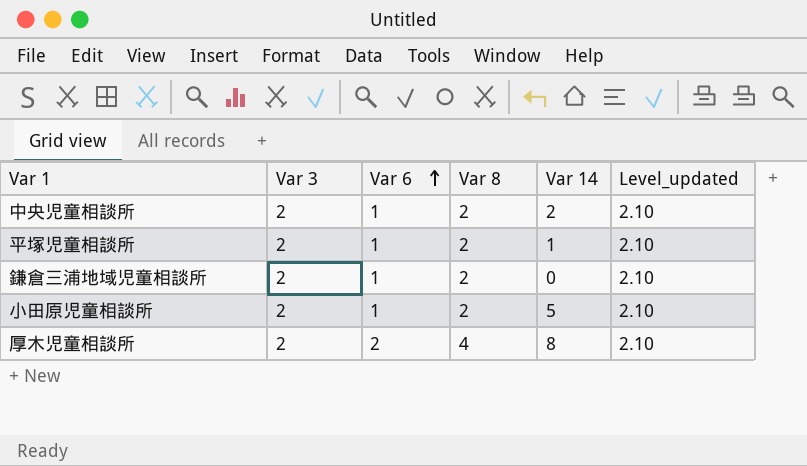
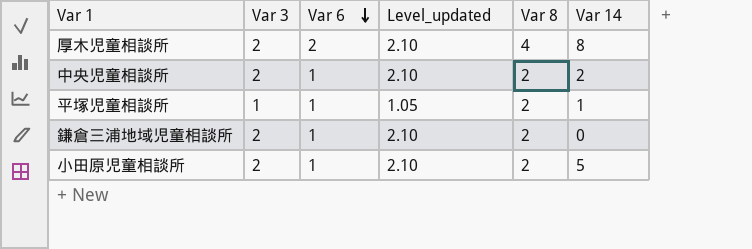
row order: Var 6 ascending -> Var 6 descending
column Level_updated | position: 6 -> 4
平塚児童相談所 | Var 3: 2 -> 1
平塚児童相談所 | Level_updated: 2.10 -> 1.05

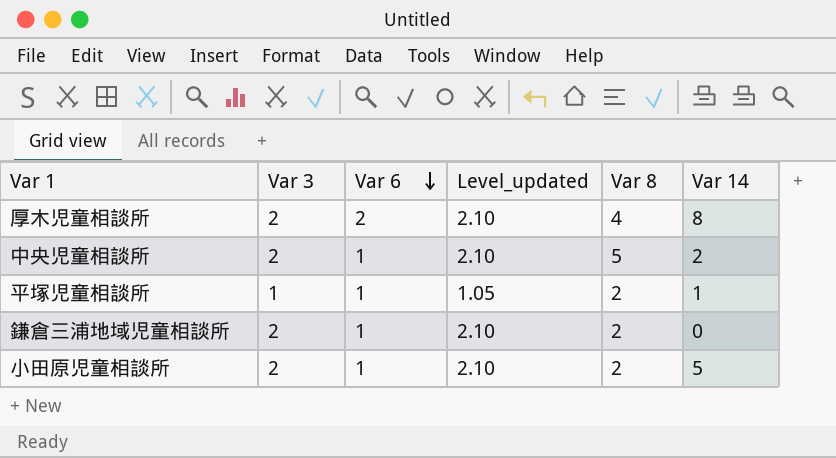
中央児童相談所 | Var 8: 2 -> 5

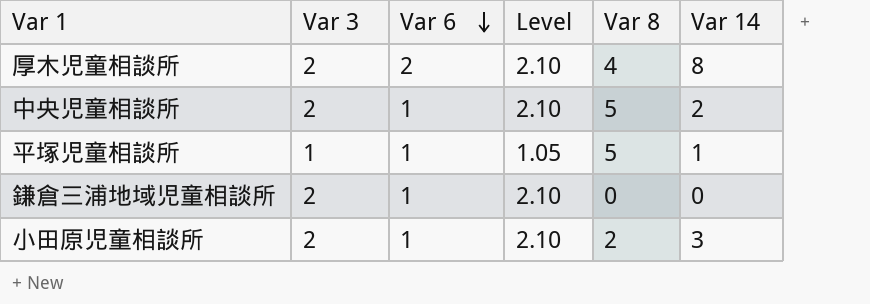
column name: Level_updated -> Level
平塚児童相談所 | Var 8: 2 -> 5
鎌倉三浦地域児童相談所 | Var 8: 2 -> 0
小田原児童相談所 | Var 14: 5 -> 3

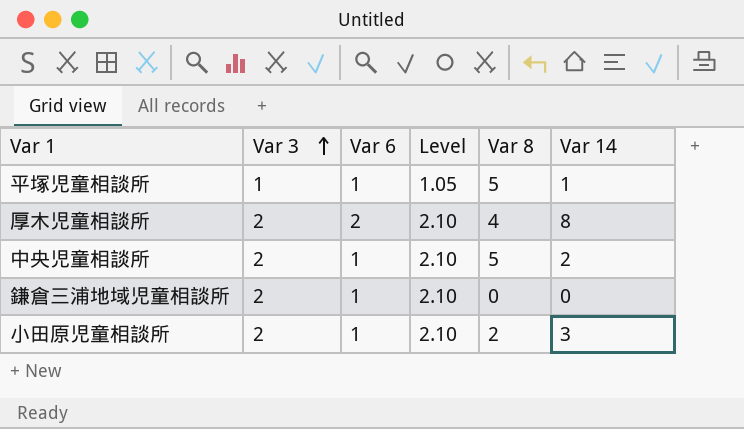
row order: Var 6 descending -> Var 3 ascending

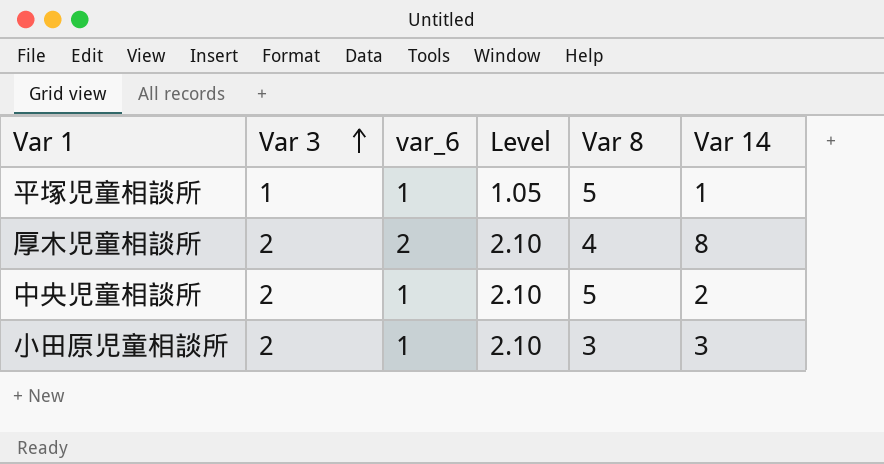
column name: Var 6 -> var_6
row 鎌倉三浦地域児童相談所: 2 | 1 | 2.10 | 0 | 0 -> none
小田原児童相談所 | Var 8: 2 -> 3

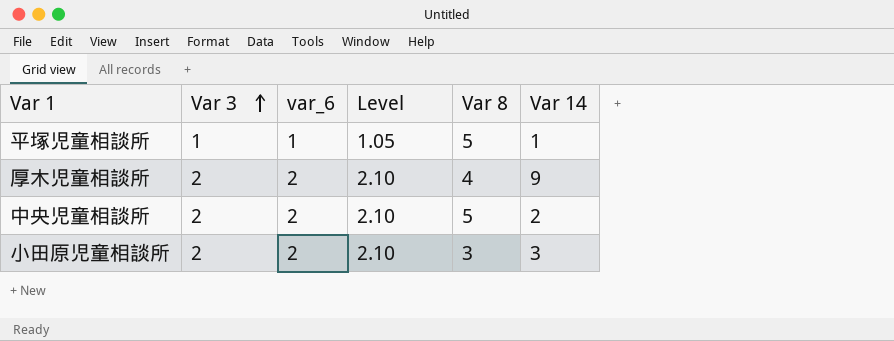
厚木児童相談所 | Var 14: 8 -> 9
中央児童相談所 | var_6: 1 -> 2
小田原児童相談所 | var_6: 1 -> 2

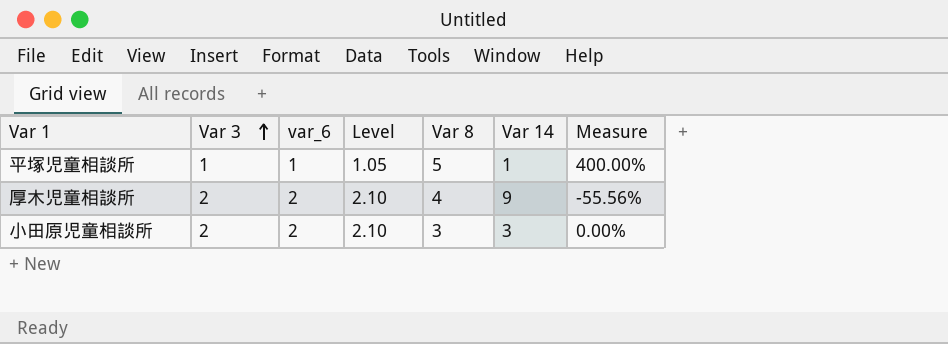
column Measure | formula: none -> ([Var 8] - [Var 14]) / [Var 14]
row 中央児童相談所: 2 | 2 | 2.10 | 5 | 2 -> none

